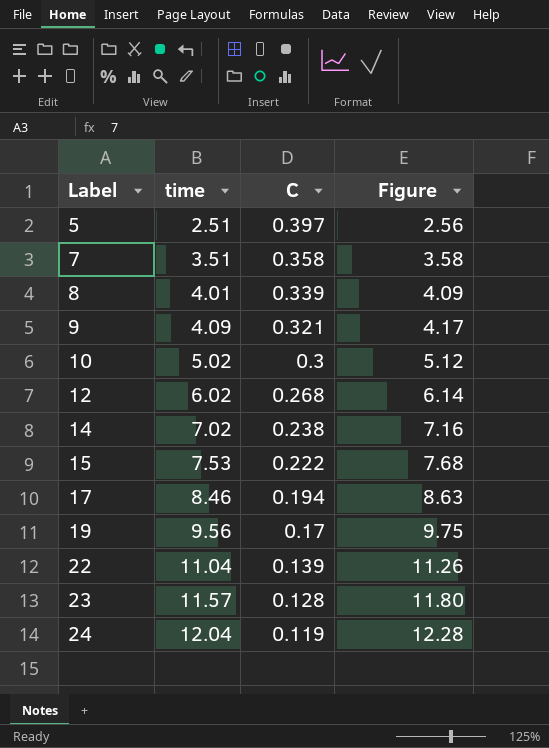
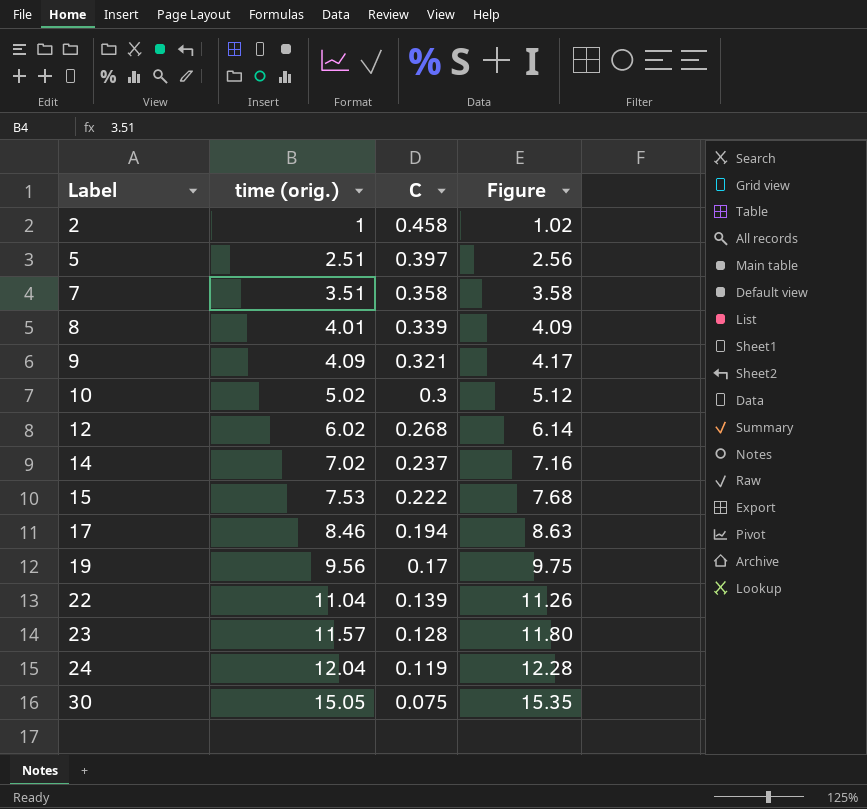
column name: time -> time (orig.)
row 2: none -> 1 | 0.458 | 1.02
14 | C: 0.238 -> 0.237
row 30: none -> 15.05 | 0.075 | 15.35

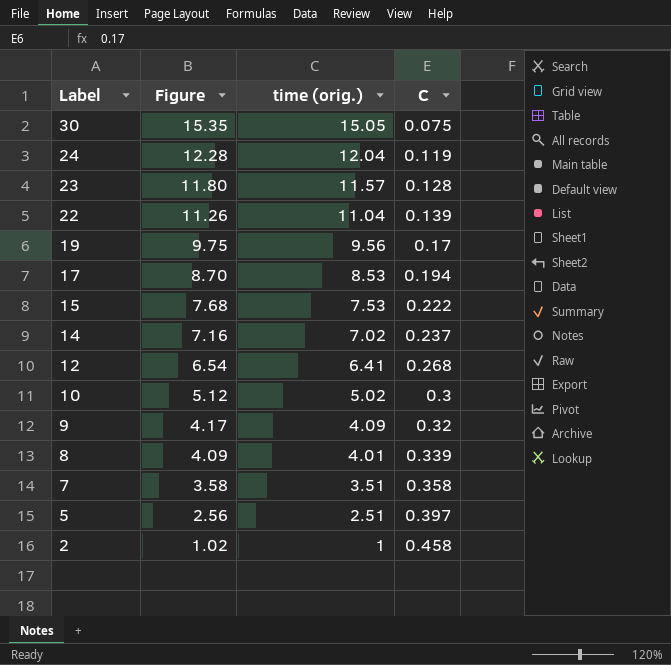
row order: Label ascending -> Label descending
column Figure | position: 4 -> 2
17 | Figure: 8.63 -> 8.70
17 | time (orig.): 8.46 -> 8.53
12 | Figure: 6.14 -> 6.54
12 | time (orig.): 6.02 -> 6.41
9 | C: 0.321 -> 0.32

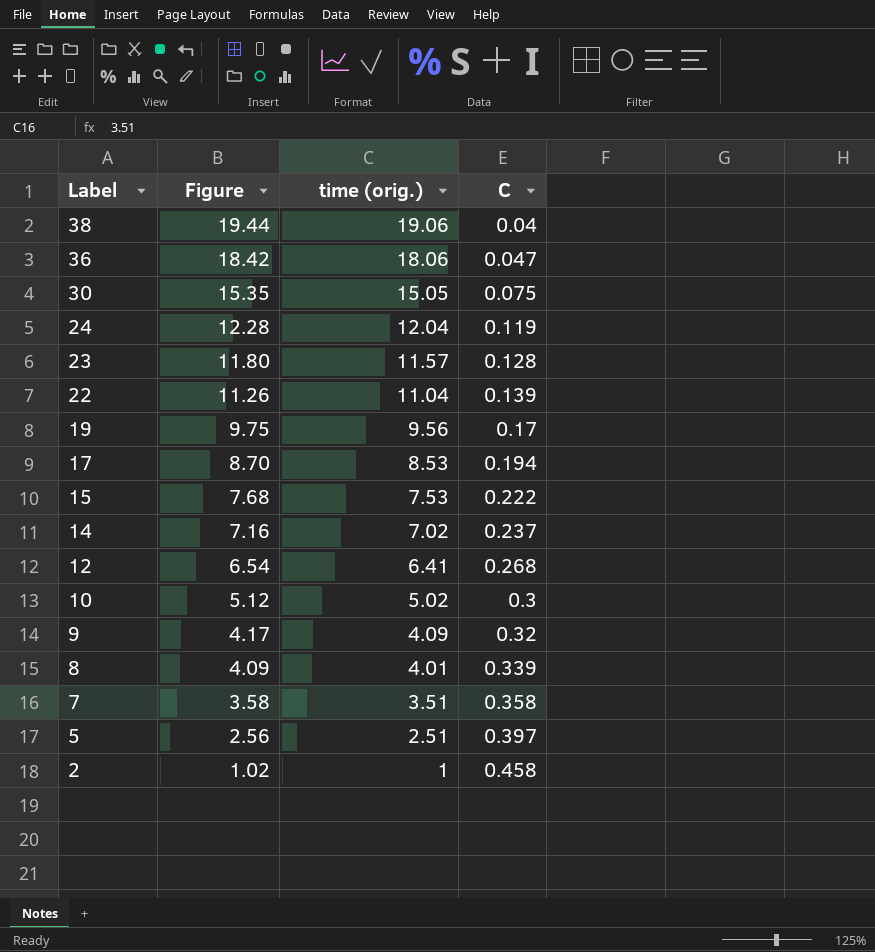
row 38: none -> 19.44 | 19.06 | 0.04
row 36: none -> 18.42 | 18.06 | 0.047

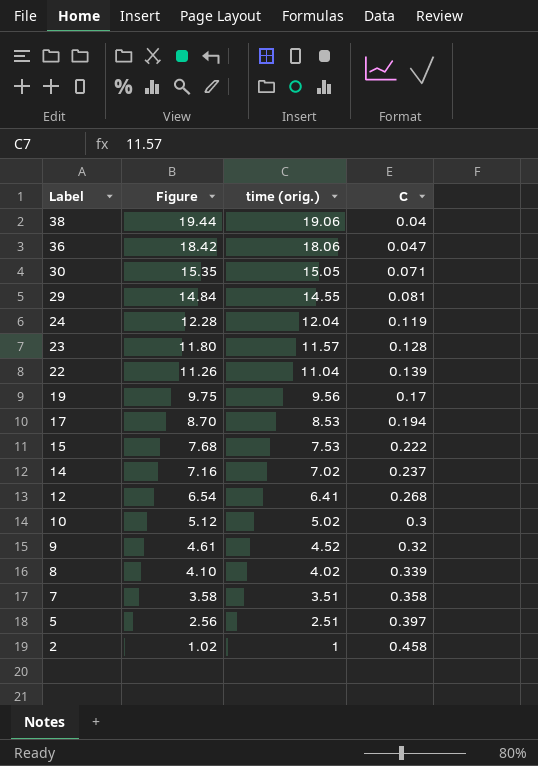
30 | C: 0.075 -> 0.071
row 29: none -> 14.84 | 14.55 | 0.081
9 | Figure: 4.17 -> 4.61
9 | time (orig.): 4.09 -> 4.52
8 | Figure: 4.09 -> 4.10
8 | time (orig.): 4.01 -> 4.02

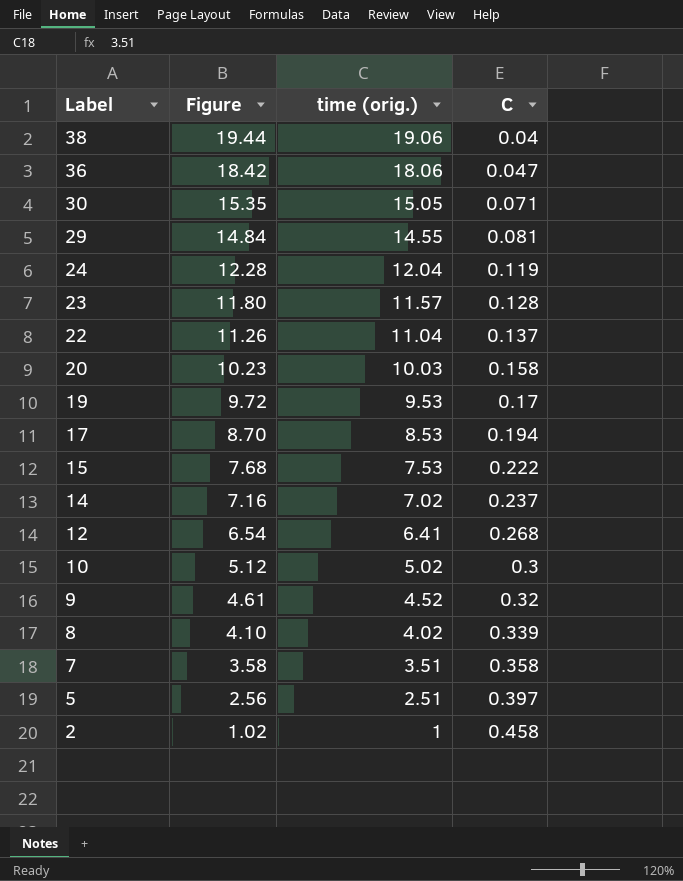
22 | C: 0.139 -> 0.137
row 20: none -> 10.23 | 10.03 | 0.158
19 | Figure: 9.75 -> 9.72
19 | time (orig.): 9.56 -> 9.53

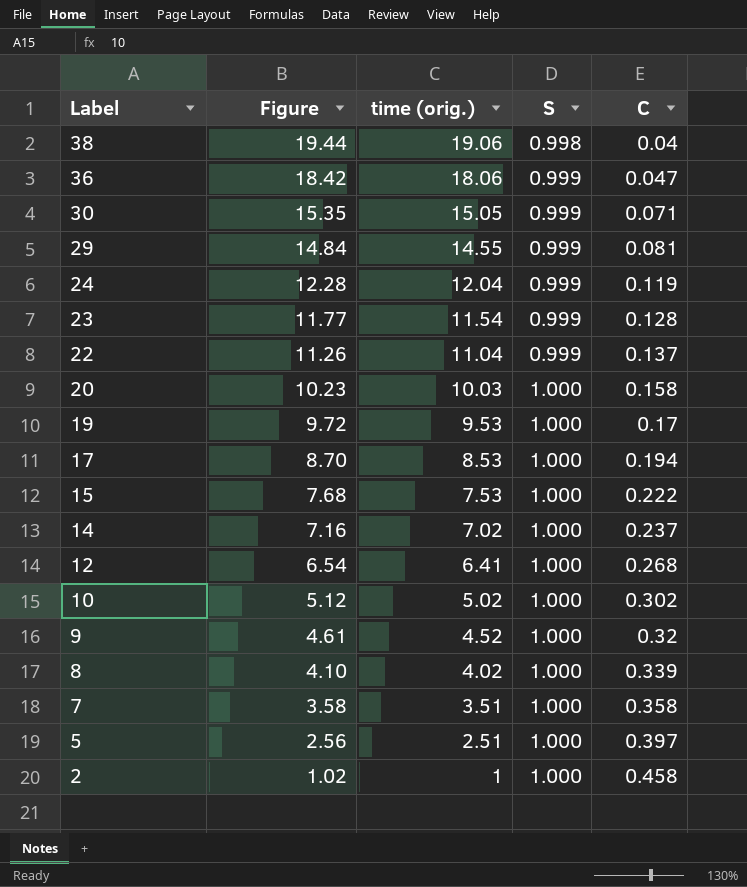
column S | position: none -> 4
23 | Figure: 11.80 -> 11.77
23 | time (orig.): 11.57 -> 11.54
10 | C: 0.3 -> 0.302

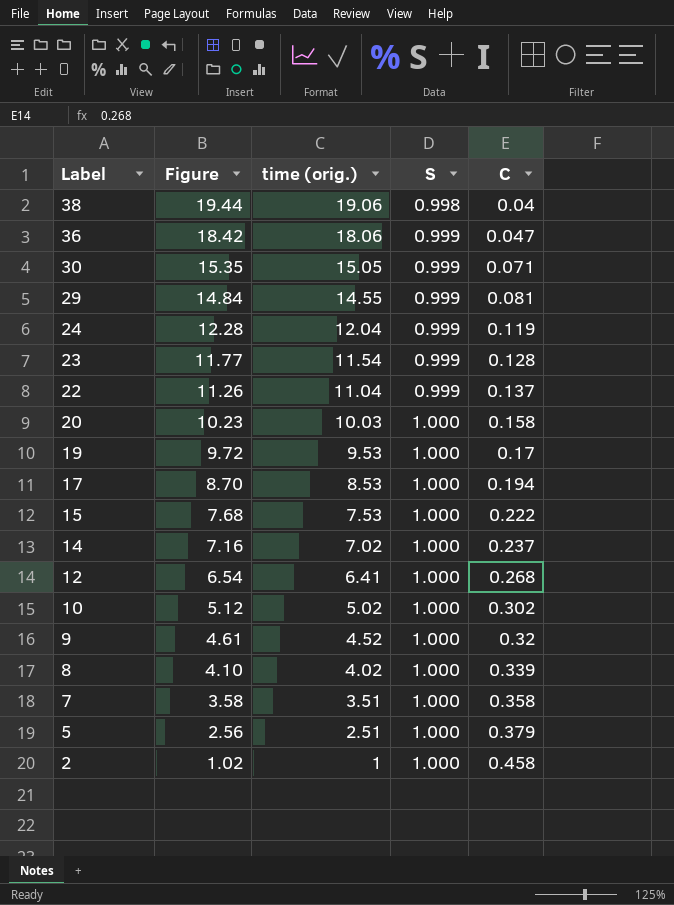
5 | C: 0.397 -> 0.379

